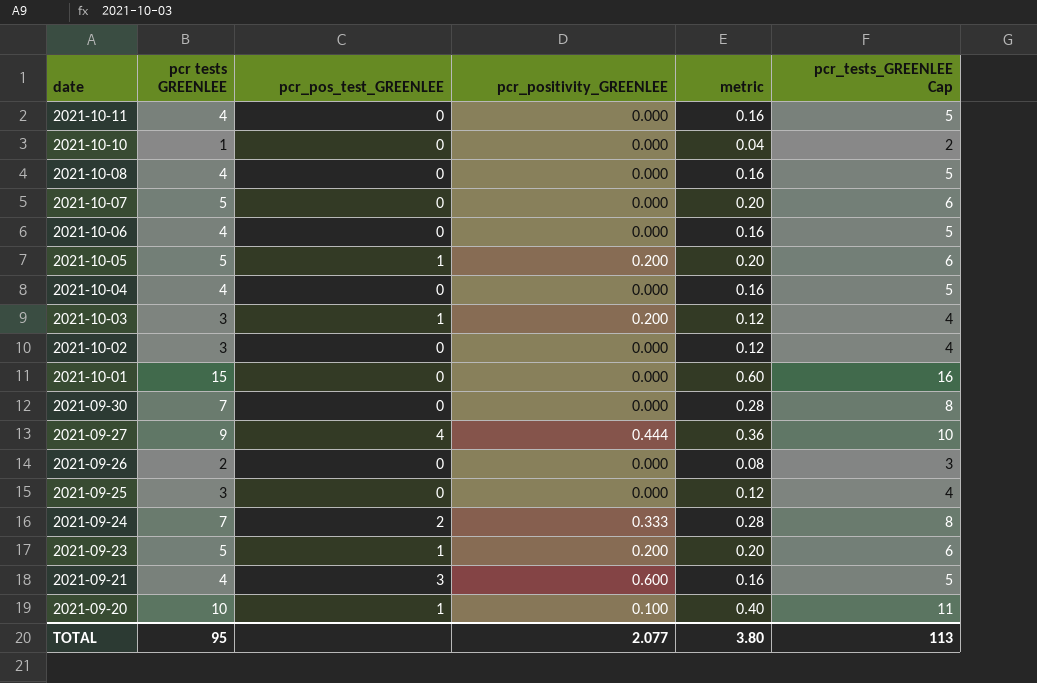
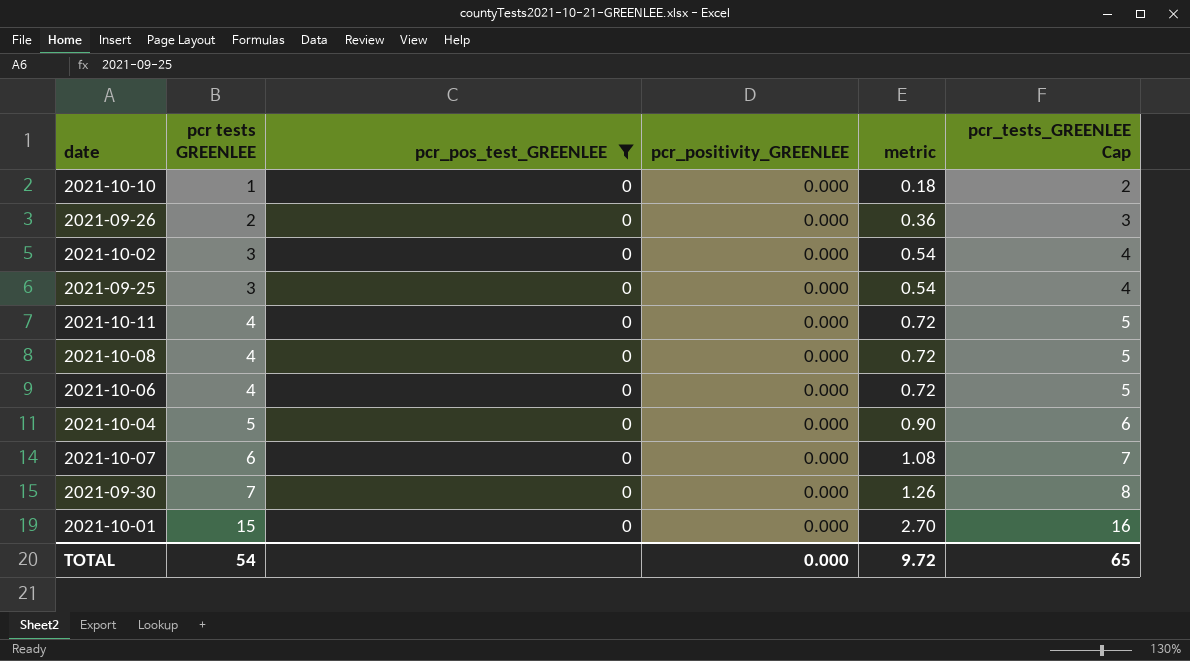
filter: none -> pcr_pos_test_GREENLEE = 0
row order: date descending -> pcr tests GREENLEE ascending
column metric | formula: [pcr tests GREENLEE] * 0.04 -> [pcr tests GREENLEE] * 0.18
2021-10-04 | pcr tests GREENLEE: 4 -> 5
2021-10-04 | pcr_tests_GREENLEE Cap: 5 -> 6
2021-10-07 | pcr tests GREENLEE: 5 -> 6
2021-10-07 | pcr_tests_GREENLEE Cap: 6 -> 7
TOTAL | pcr tests GREENLEE: 95 -> 54
TOTAL | pcr_positivity_GREENLEE: 2.077 -> 0.000
TOTAL | metric: 3.80 -> 9.72
TOTAL | pcr_tests_GREENLEE Cap: 113 -> 65

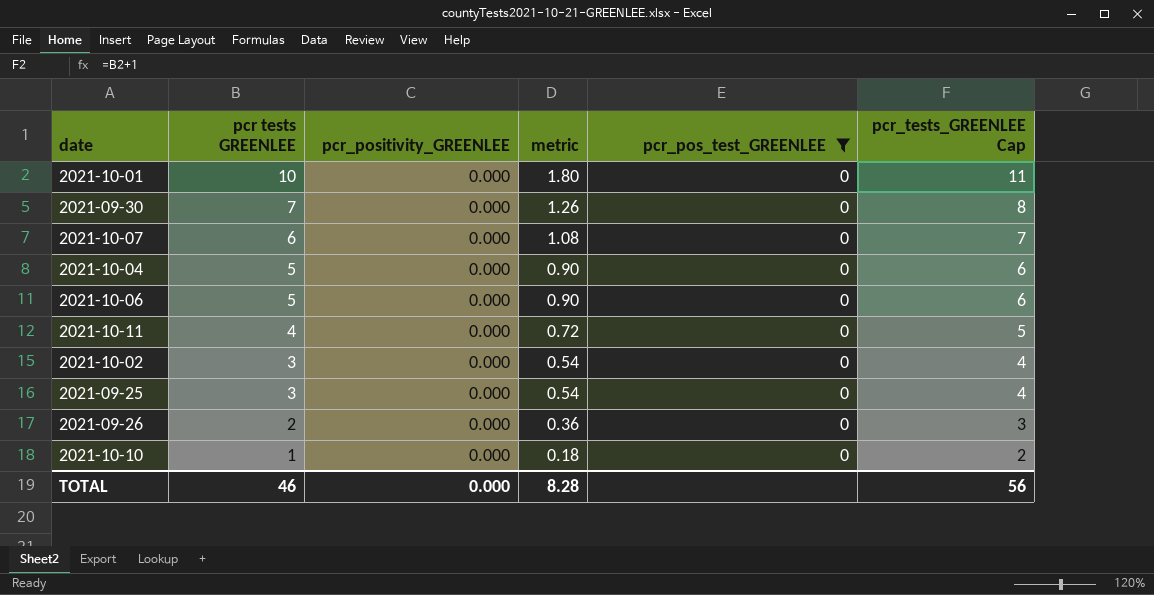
row order: pcr tests GREENLEE ascending -> pcr tests GREENLEE descending
column pcr_pos_test_GREENLEE | position: 3 -> 5
row 2021-10-08: 4 | 0 | 0.000 | 0.72 | 5 -> none
2021-10-01 | pcr tests GREENLEE: 15 -> 10
2021-10-01 | metric: 2.70 -> 1.80
2021-10-01 | pcr_tests_GREENLEE Cap: 16 -> 11
2021-10-06 | pcr tests GREENLEE: 4 -> 5
2021-10-06 | metric: 0.72 -> 0.90
2021-10-06 | pcr_tests_GREENLEE Cap: 5 -> 6
TOTAL | pcr tests GREENLEE: 54 -> 46
TOTAL | metric: 9.72 -> 8.28
TOTAL | pcr_tests_GREENLEE Cap: 65 -> 56

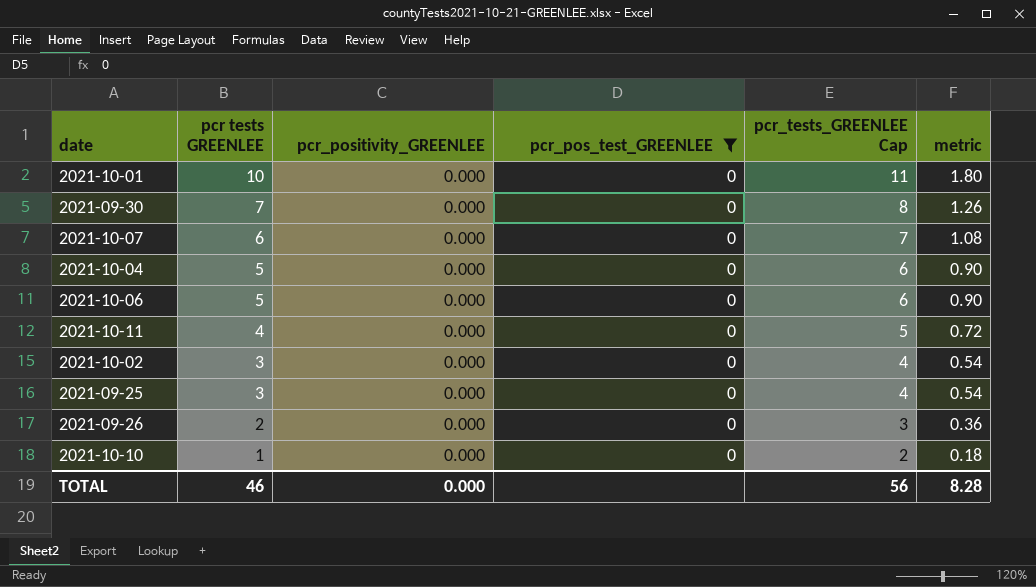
column metric | position: 4 -> 6

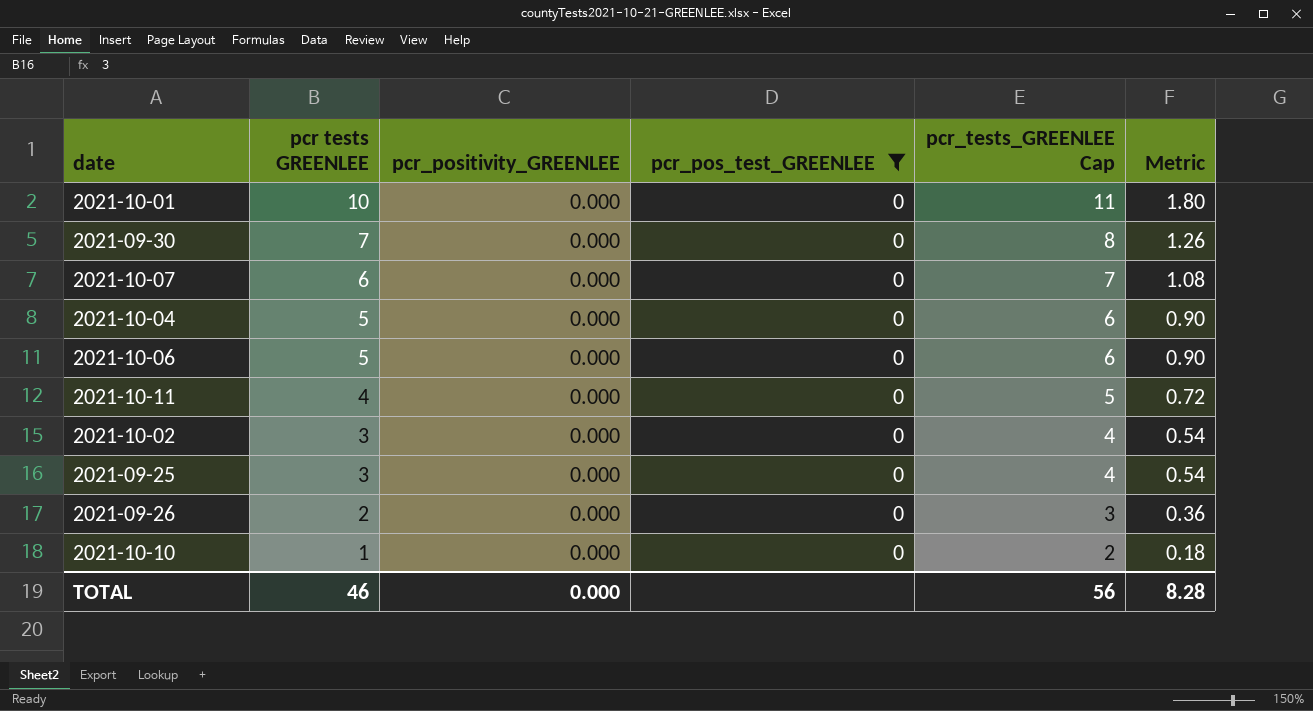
column name: metric -> Metric

